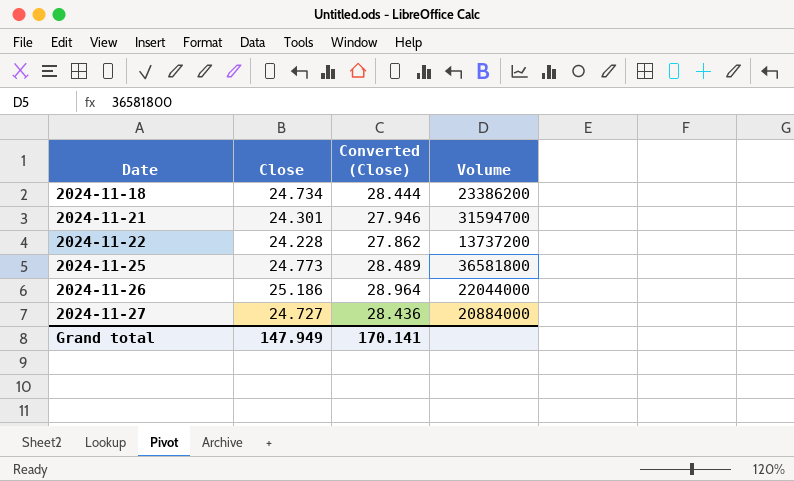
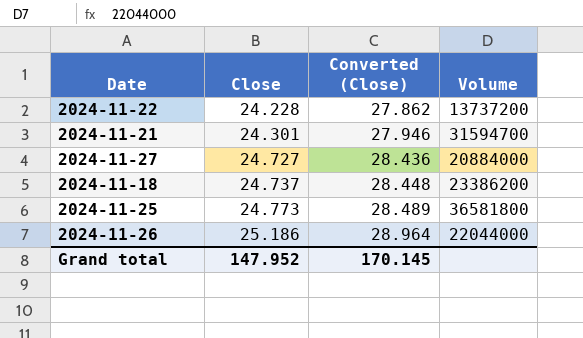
row order: Date ascending -> Close ascending
2024-11-18 | Close: 24.734 -> 24.737
2024-11-18 | Converted (Close): 28.444 -> 28.448
Grand total | Close: 147.949 -> 147.952
Grand total | Converted (Close): 170.141 -> 170.145

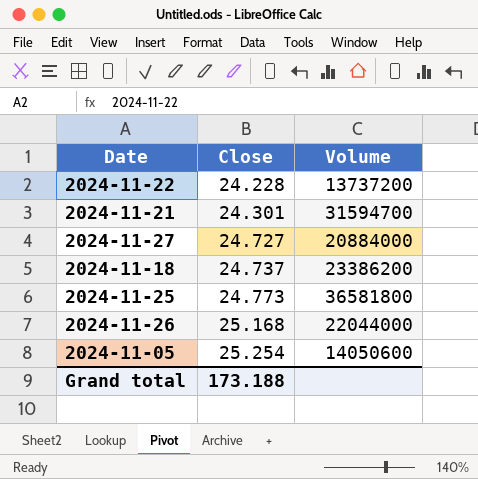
column Converted (Close) | formula: [Close] * 1.15 -> none
2024-11-26 | Close: 25.186 -> 25.168
row 2024-11-05: none -> 25.254 | 14050600
Grand total | Close: 147.952 -> 173.188

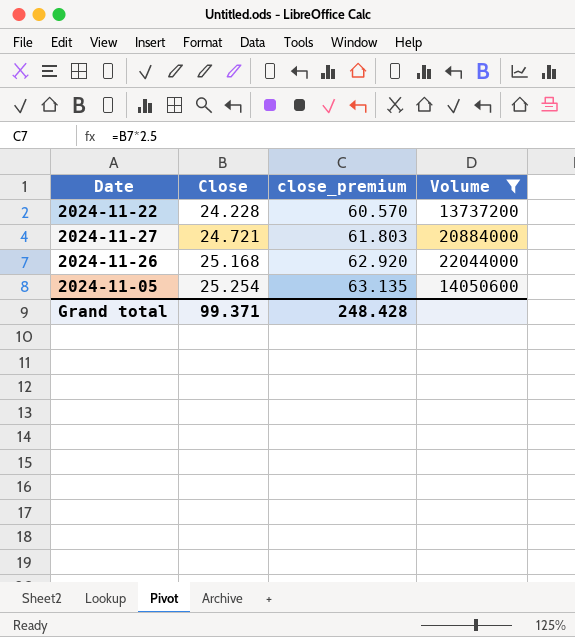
filter: none -> Volume <= 22044000
column close_premium | formula: none -> [Close] * 2.5
2024-11-27 | Close: 24.727 -> 24.721
Grand total | Close: 173.188 -> 99.371

